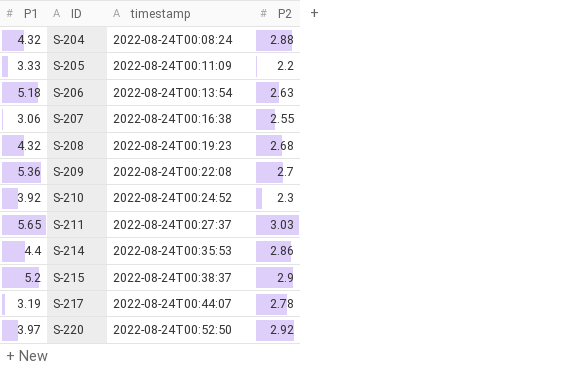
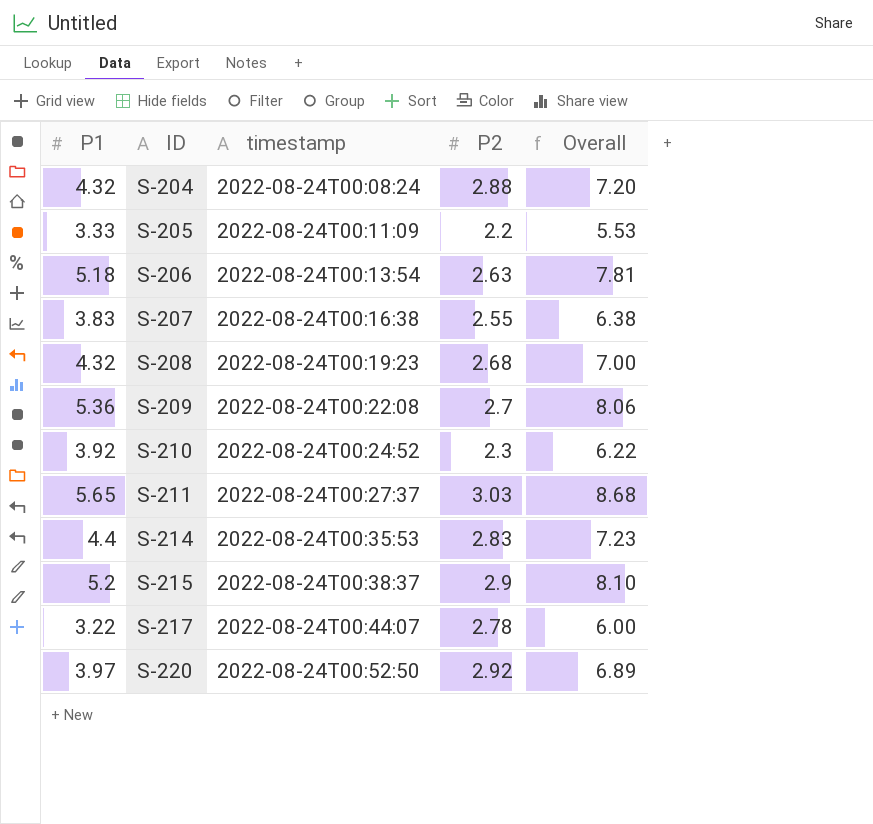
column Overall | formula: none -> [P1] + [P2]
S-207 | P1: 3.06 -> 3.83
S-214 | P2: 2.86 -> 2.83
S-217 | P1: 3.19 -> 3.22

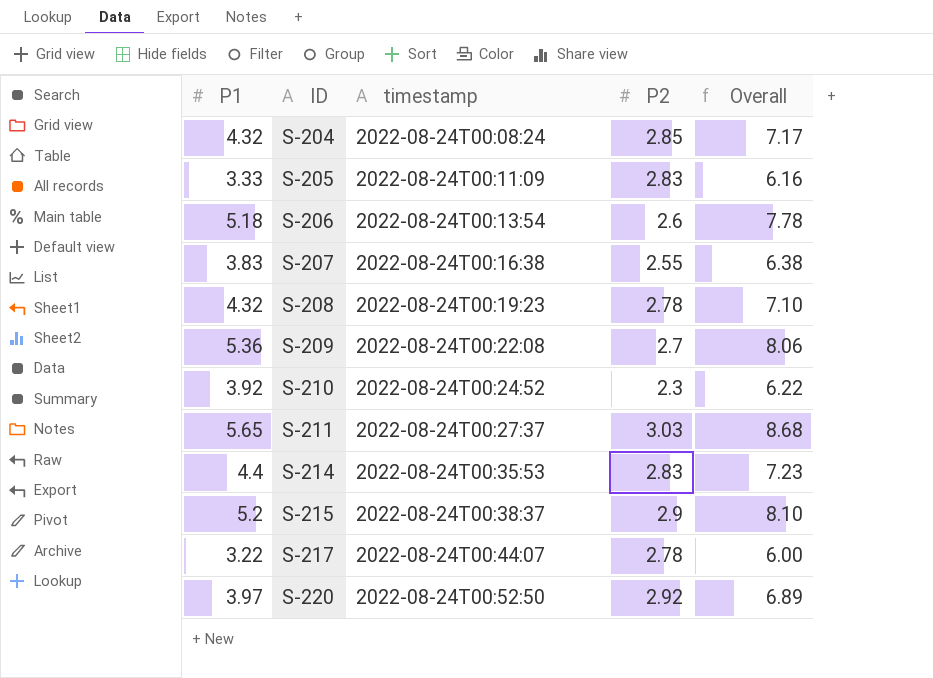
S-204 | P2: 2.88 -> 2.85
S-204 | Overall: 7.20 -> 7.17
S-205 | P2: 2.2 -> 2.83
S-205 | Overall: 5.53 -> 6.16
S-206 | P2: 2.63 -> 2.6
S-206 | Overall: 7.81 -> 7.78
S-208 | P2: 2.68 -> 2.78
S-208 | Overall: 7.00 -> 7.10

